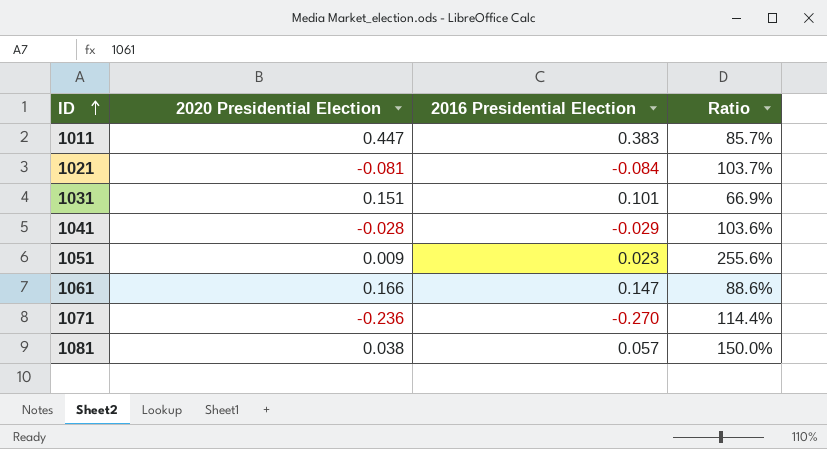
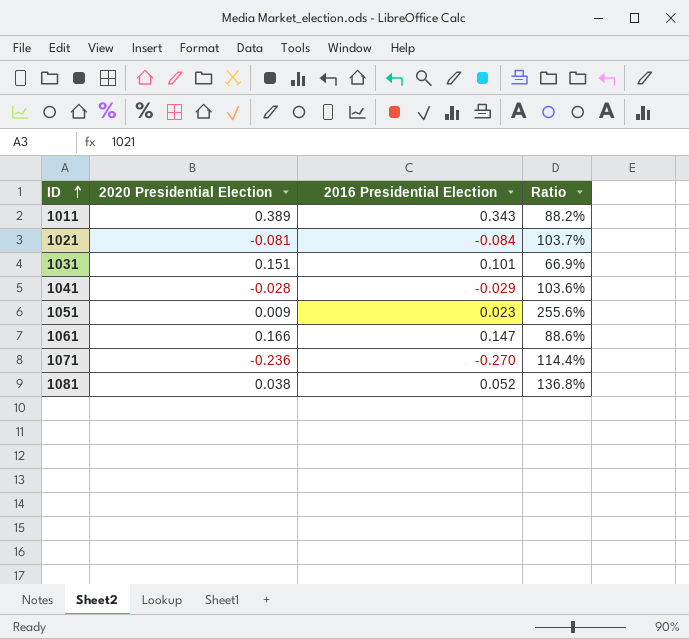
1011 | 2020 Presidential Election: 0.447 -> 0.389
1011 | 2016 Presidential Election: 0.383 -> 0.343
1011 | Ratio: 85.7% -> 88.2%
1081 | 2016 Presidential Election: 0.057 -> 0.052
1081 | Ratio: 150.0% -> 136.8%

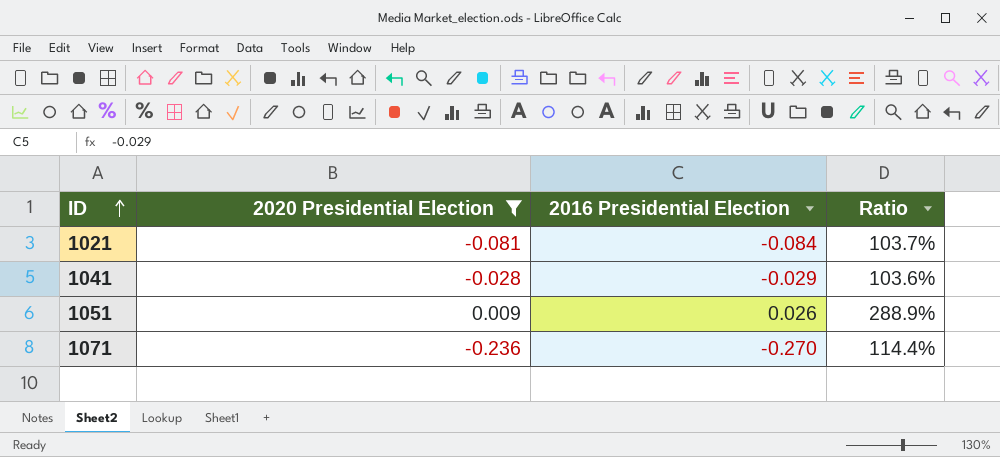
filter: none -> 2020 Presidential Election <= 0.009
1051 | 2016 Presidential Election: 0.023 -> 0.026
1051 | Ratio: 255.6% -> 288.9%

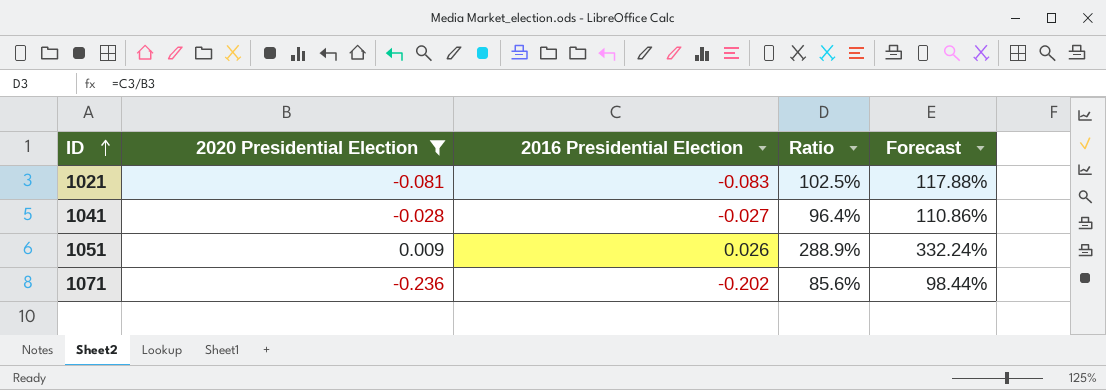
column Forecast | formula: none -> [Ratio] * 1.15
1021 | 2016 Presidential Election: -0.084 -> -0.083
1021 | Ratio: 103.7% -> 102.5%
1041 | 2016 Presidential Election: -0.029 -> -0.027
1041 | Ratio: 103.6% -> 96.4%
1071 | 2016 Presidential Election: -0.270 -> -0.202
1071 | Ratio: 114.4% -> 85.6%

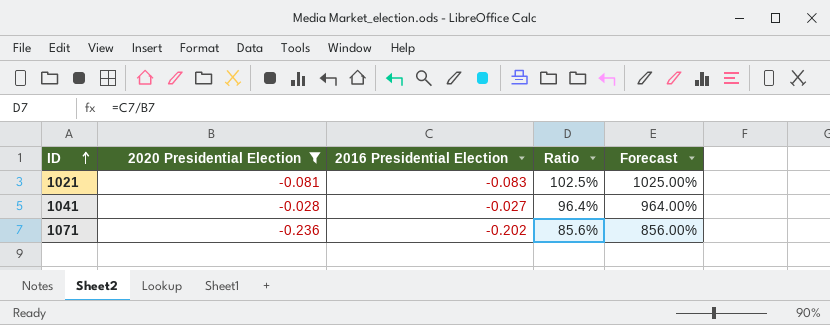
column Forecast | formula: [Ratio] * 1.15 -> [Ratio] * 10
row 1051: 0.009 | 0.026 | 288.9% | 332.24% -> none

